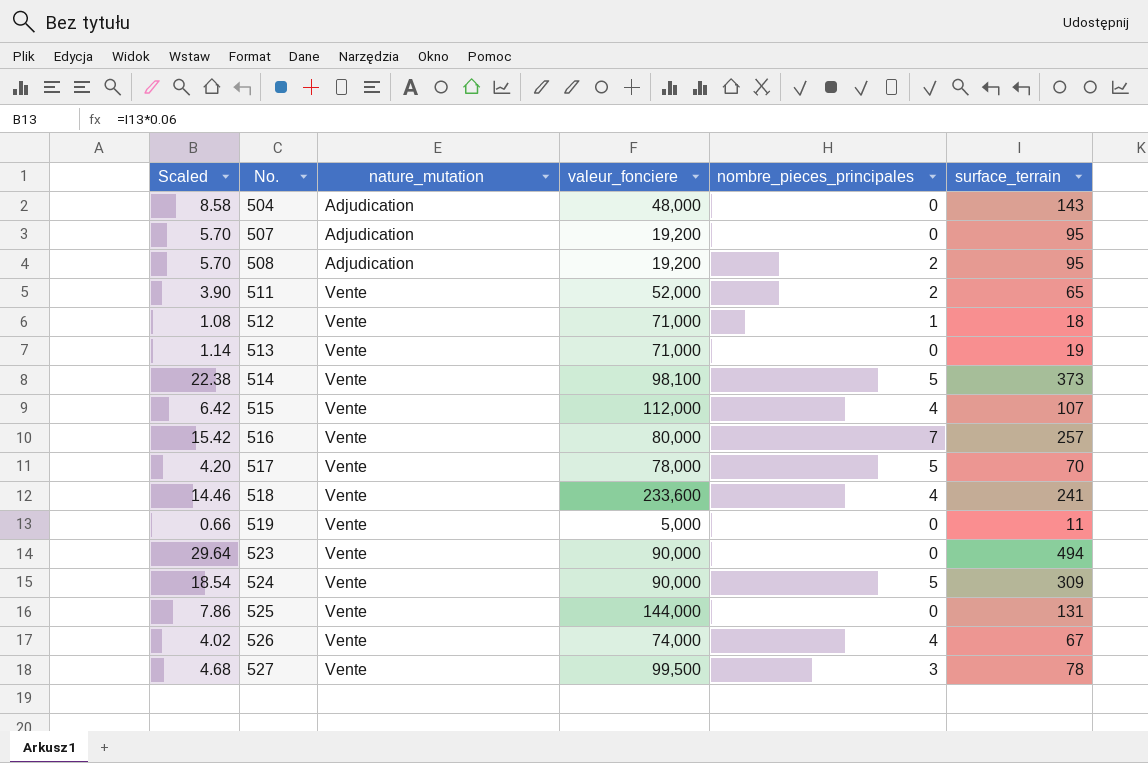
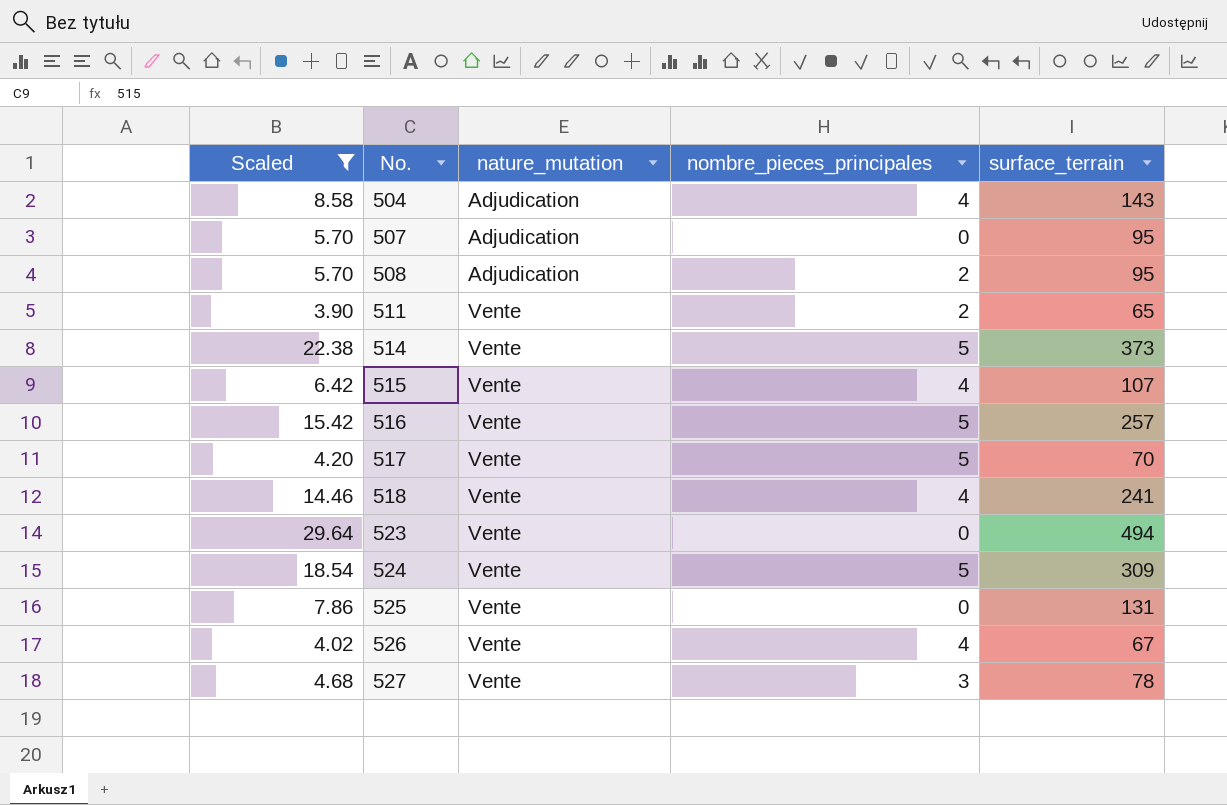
filter: none -> Scaled >= 3.90
column valeur_fonciere | position: 4 -> none
504 | nombre_pieces_principales: 0 -> 4
516 | nombre_pieces_principales: 7 -> 5

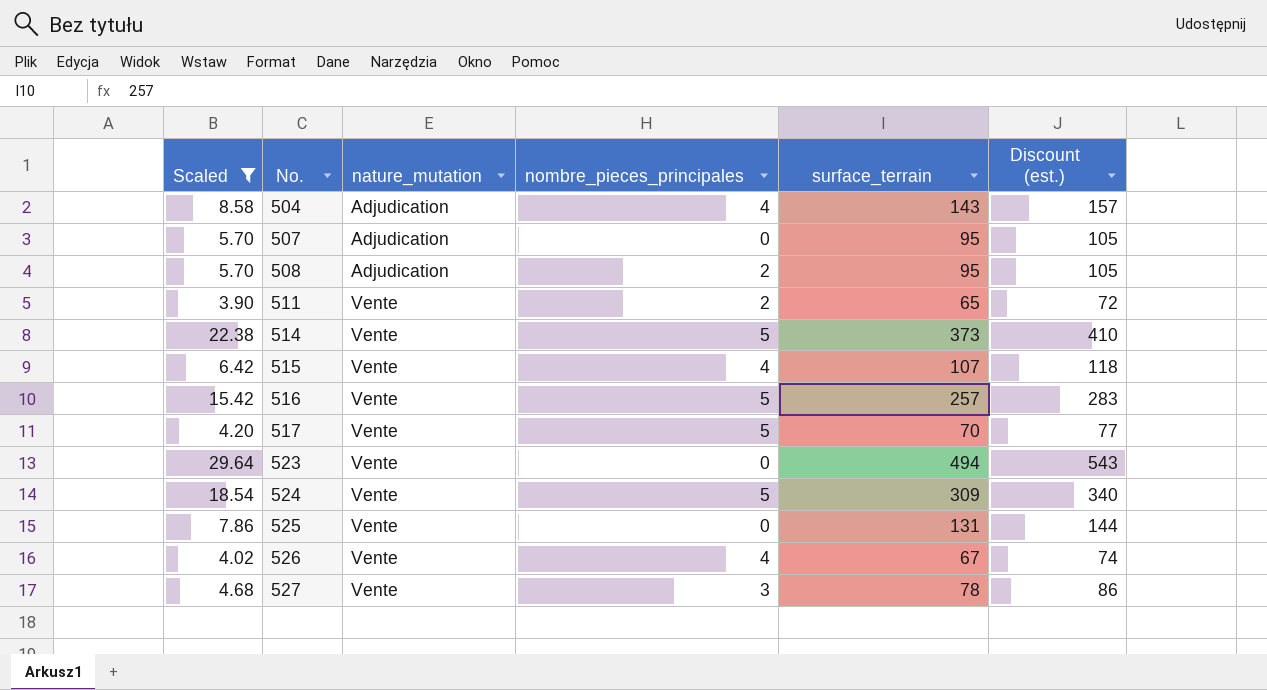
column Discount (est.) | formula: none -> [surface_terrain] * 1.1
row 518: 14.46 | Vente | 4 | 241 -> none

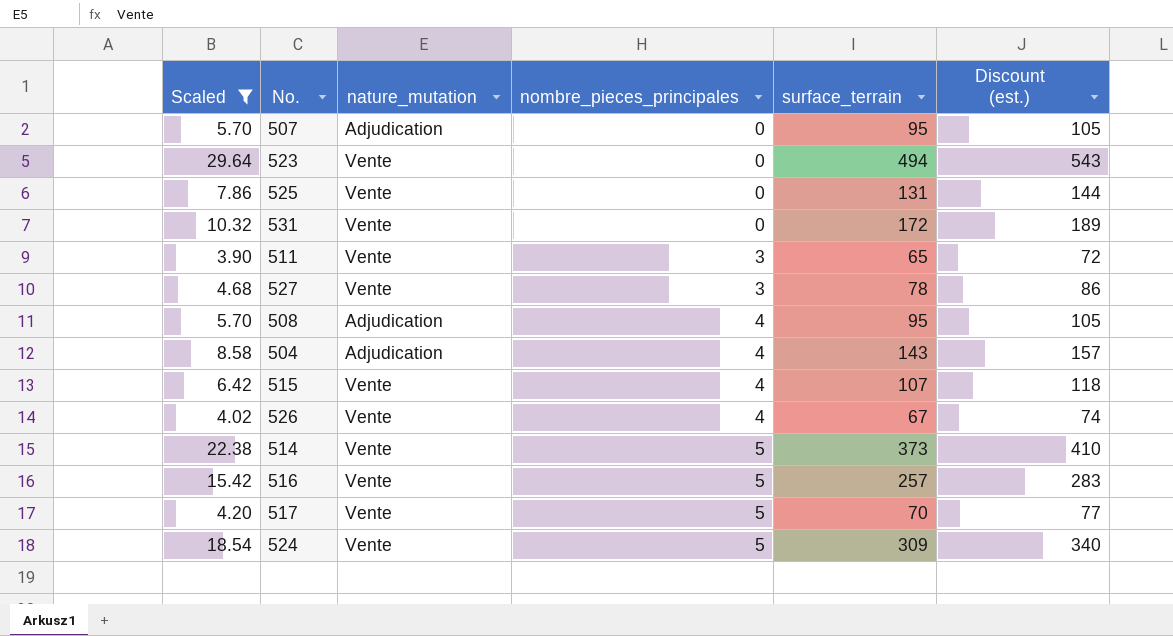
row order: No. ascending -> nombre_pieces_principales ascending
row 531: none -> 10.32 | Vente | 0 | 172 | 189
511 | nombre_pieces_principales: 2 -> 3
508 | nombre_pieces_principales: 2 -> 4

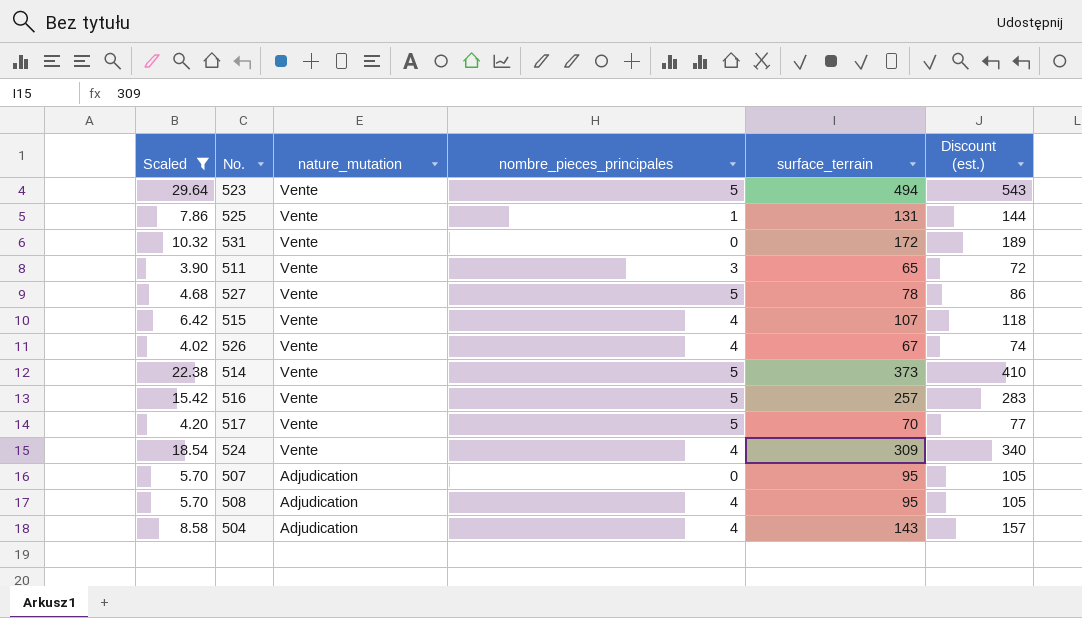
row order: nombre_pieces_principales ascending -> nature_mutation descending
523 | nombre_pieces_principales: 0 -> 5
525 | nombre_pieces_principales: 0 -> 1
527 | nombre_pieces_principales: 3 -> 5
524 | nombre_pieces_principales: 5 -> 4

